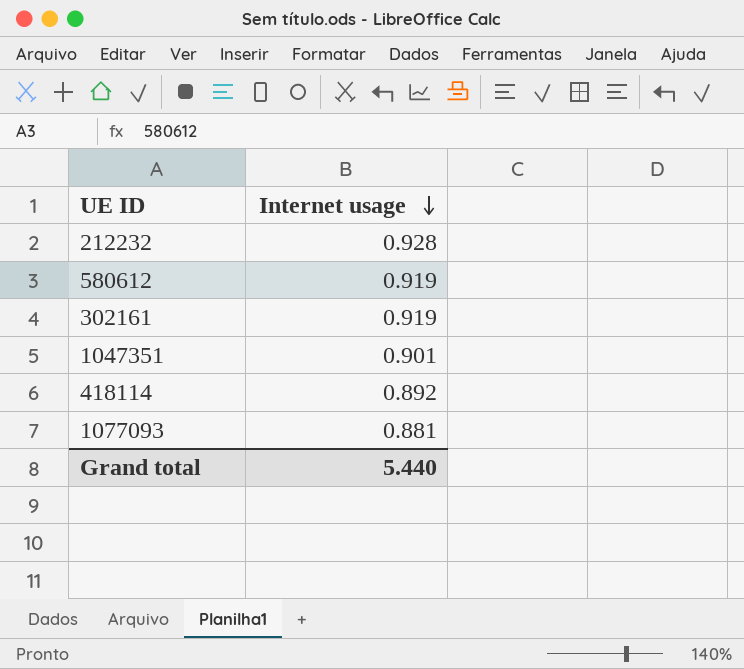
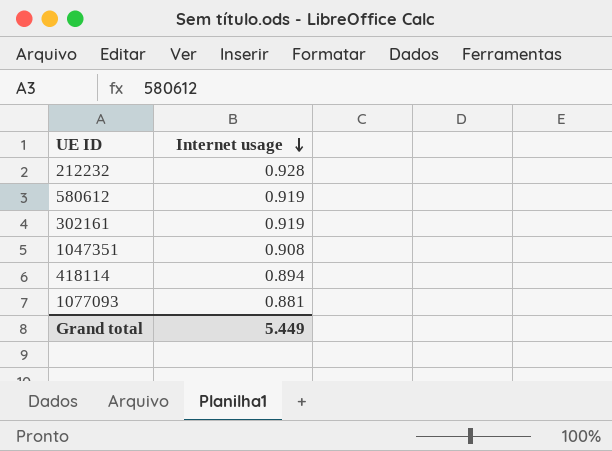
1047351 | Internet usage: 0.901 -> 0.908
418114 | Internet usage: 0.892 -> 0.894
Grand total | Internet usage: 5.440 -> 5.449

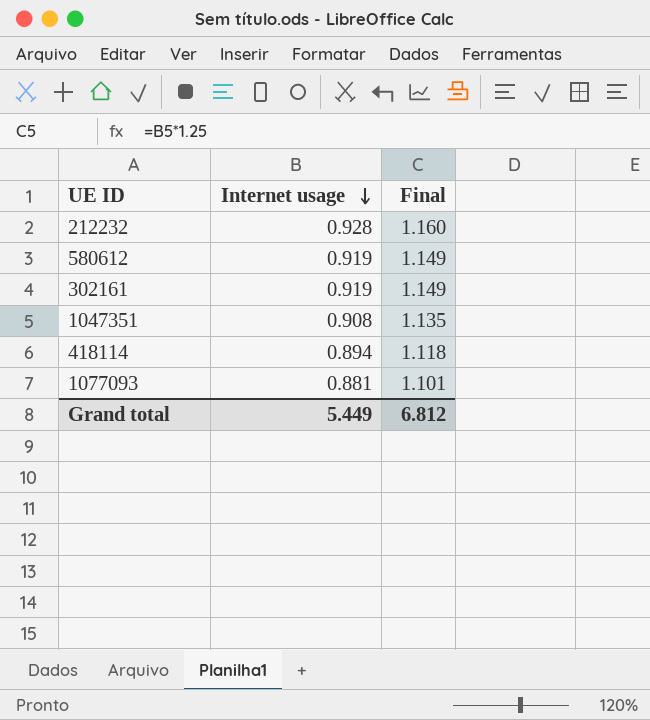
column Final | formula: none -> [Internet usage] * 1.25

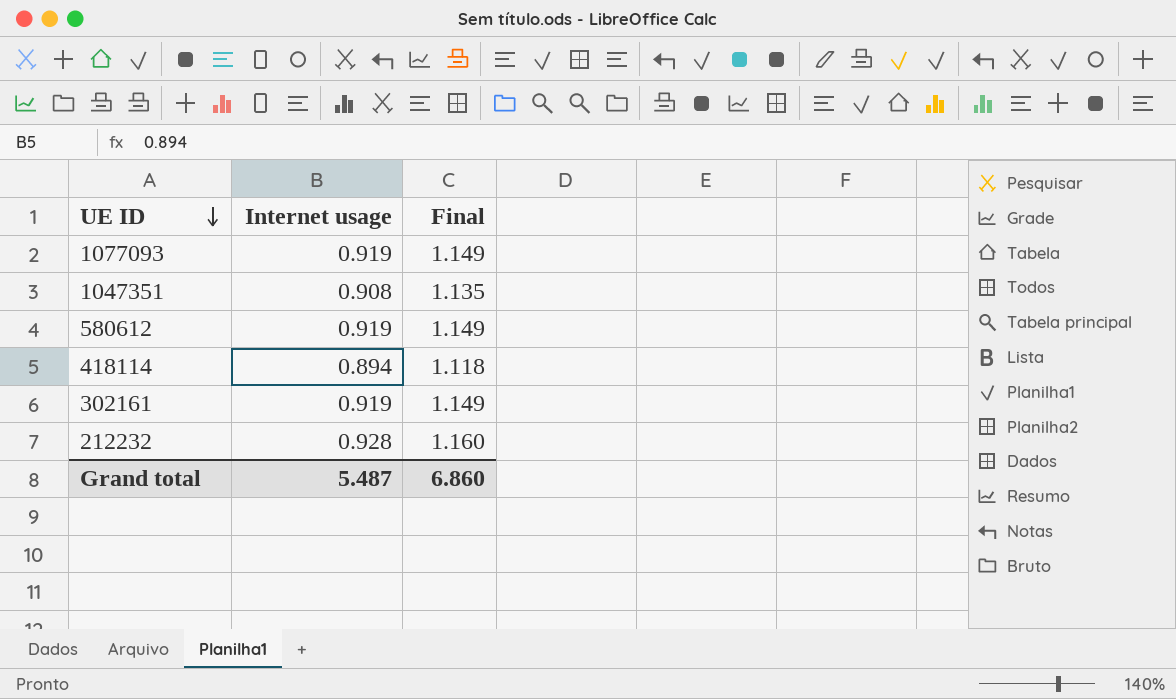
row order: Internet usage descending -> UE ID descending
1077093 | Internet usage: 0.881 -> 0.919
1077093 | Final: 1.101 -> 1.149
Grand total | Internet usage: 5.449 -> 5.487
Grand total | Final: 6.812 -> 6.860

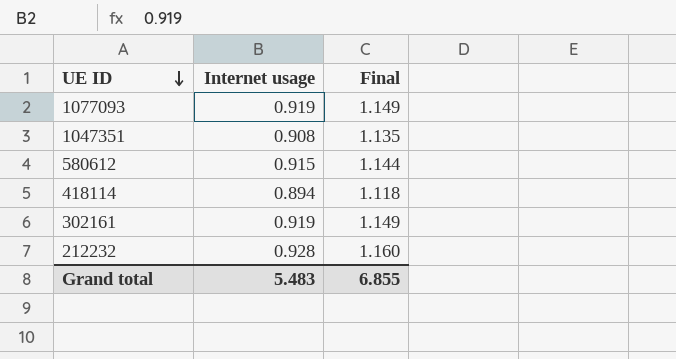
580612 | Internet usage: 0.919 -> 0.915
580612 | Final: 1.149 -> 1.144
Grand total | Internet usage: 5.487 -> 5.483
Grand total | Final: 6.860 -> 6.855

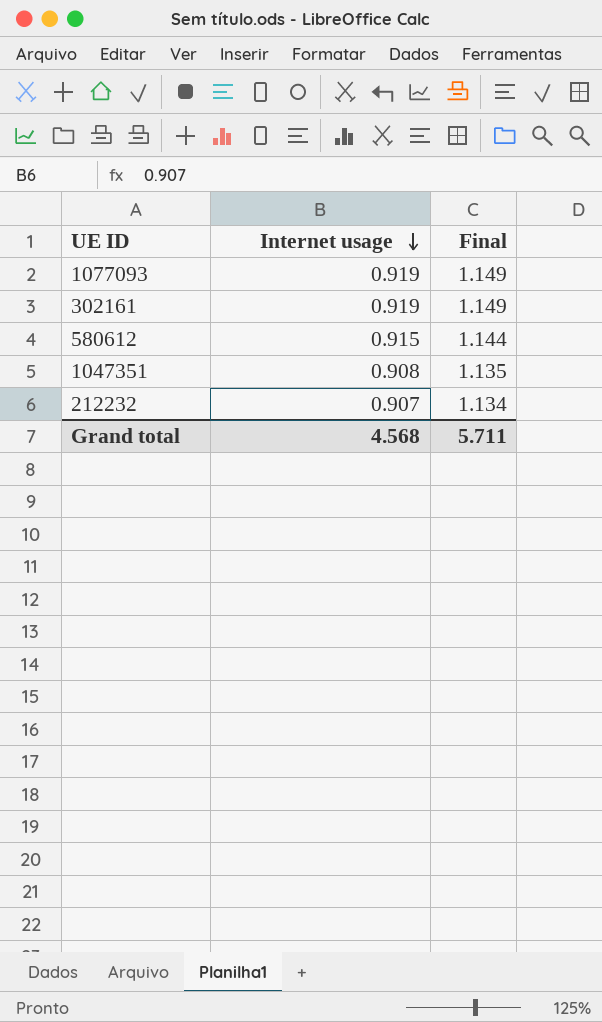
row order: UE ID descending -> Internet usage descending
row 418114: 0.894 | 1.118 -> none
212232 | Internet usage: 0.928 -> 0.907
212232 | Final: 1.160 -> 1.134
Grand total | Internet usage: 5.483 -> 4.568
Grand total | Final: 6.855 -> 5.711

